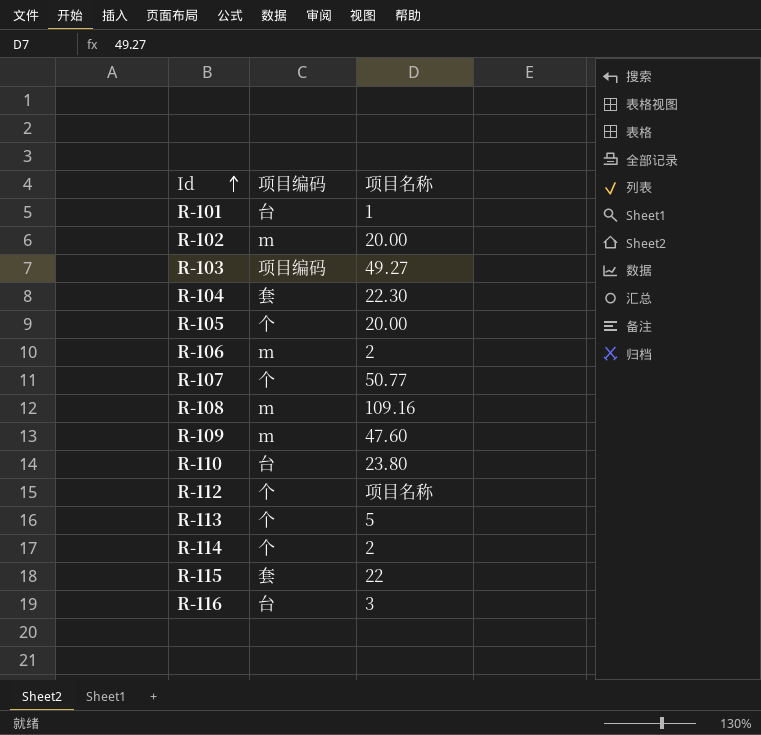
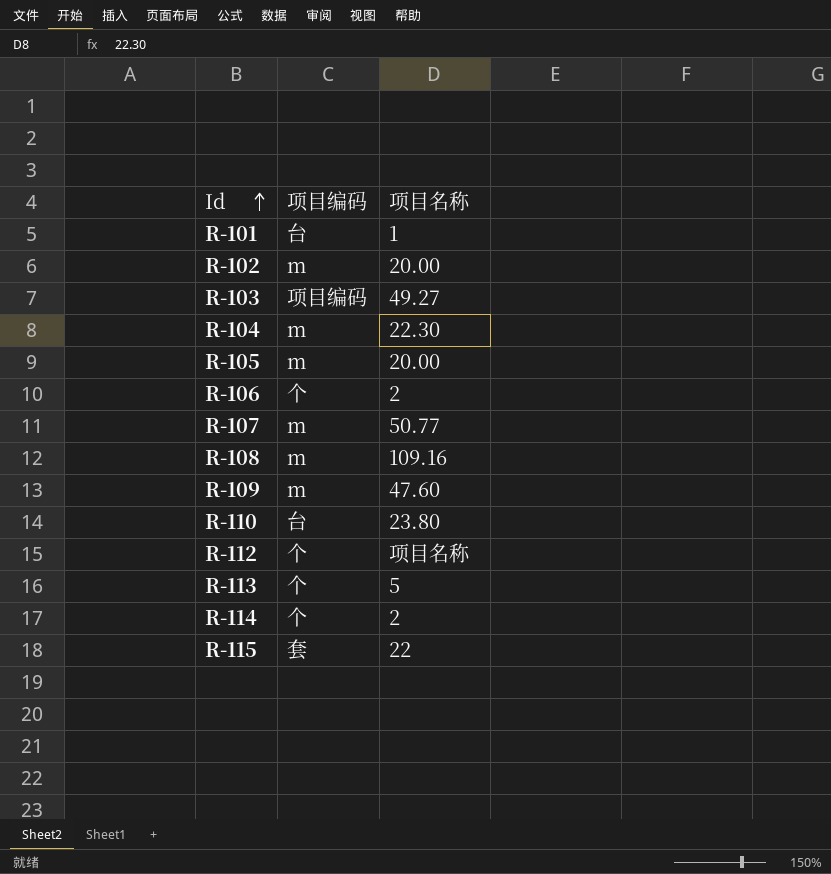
row R-116: 台 | 3 -> none
R-104 | 项目编码: 套 -> m
R-105 | 项目编码: 个 -> m
R-106 | 项目编码: m -> 个
R-107 | 项目编码: 个 -> m

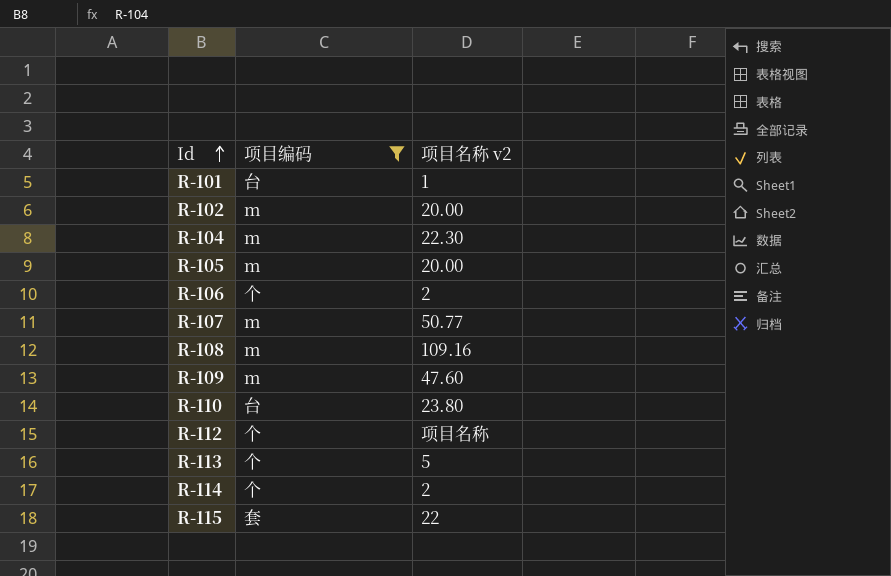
filter: none -> 项目编码 != 项目编码
column name: 项目名称 -> 项目名称 v2

